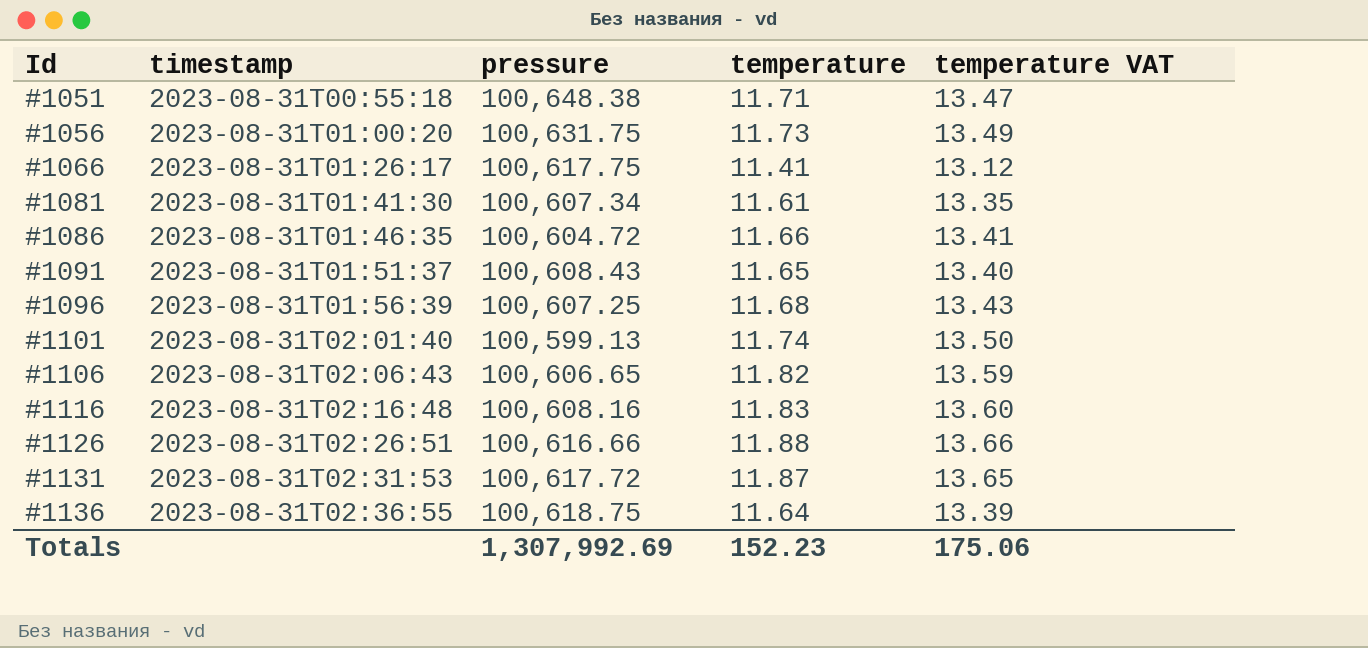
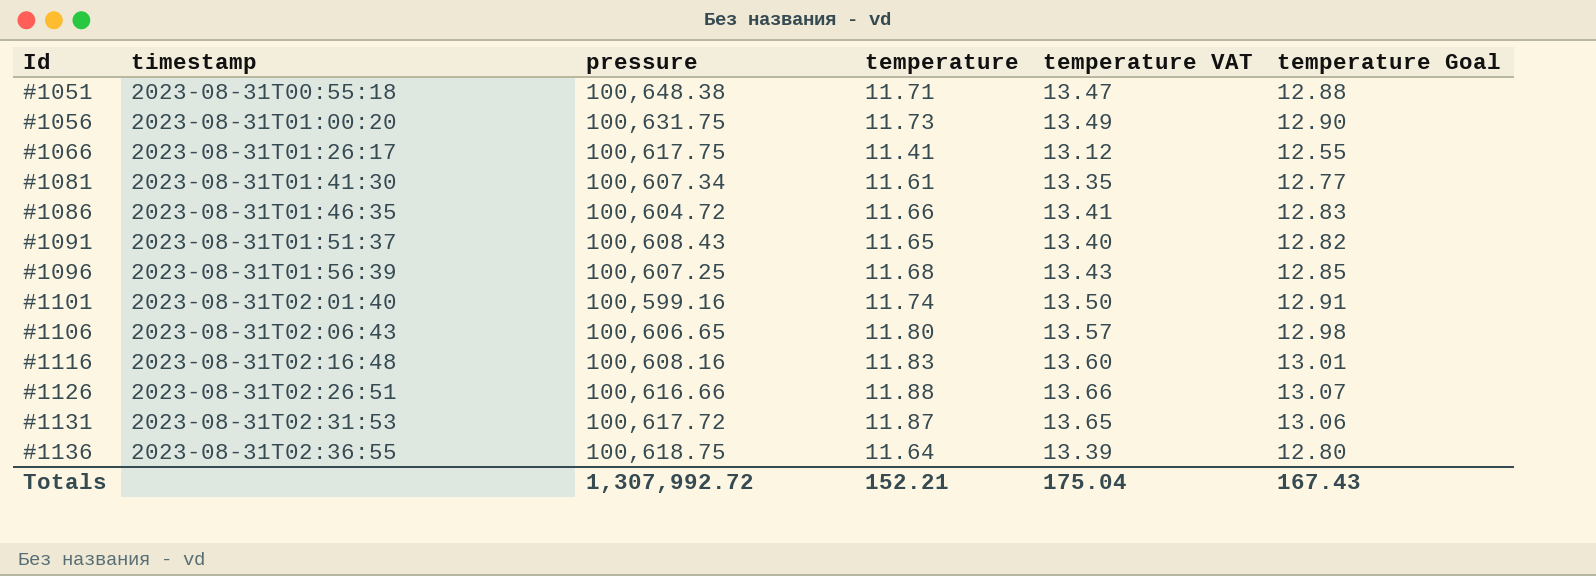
column temperature Goal | formula: none -> [temperature] * 1.1
#1101 | pressure: 100,599.13 -> 100,599.16
#1106 | temperature: 11.82 -> 11.80
#1106 | temperature VAT: 13.59 -> 13.57
Totals | pressure: 1,307,992.69 -> 1,307,992.72
Totals | temperature: 152.23 -> 152.21
Totals | temperature VAT: 175.06 -> 175.04

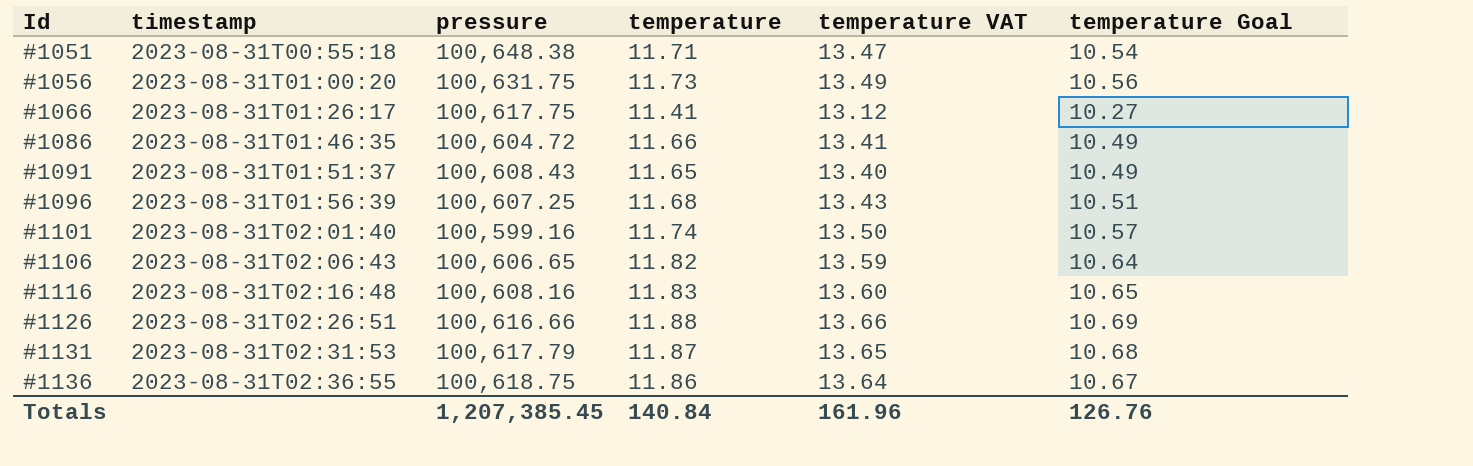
column temperature Goal | formula: [temperature] * 1.1 -> [temperature] * 0.9
row #1081: 2023-08-31T01:41:30 | 100,607.34 | 11.61 | 13.35 | 12.77 -> none
#1106 | temperature: 11.80 -> 11.82
#1106 | temperature VAT: 13.57 -> 13.59
#1131 | pressure: 100,617.72 -> 100,617.79
#1136 | temperature: 11.64 -> 11.86
#1136 | temperature VAT: 13.39 -> 13.64
Totals | pressure: 1,307,992.72 -> 1,207,385.45
Totals | temperature: 152.21 -> 140.84
Totals | temperature VAT: 175.04 -> 161.96
Totals | temperature Goal: 167.43 -> 126.76

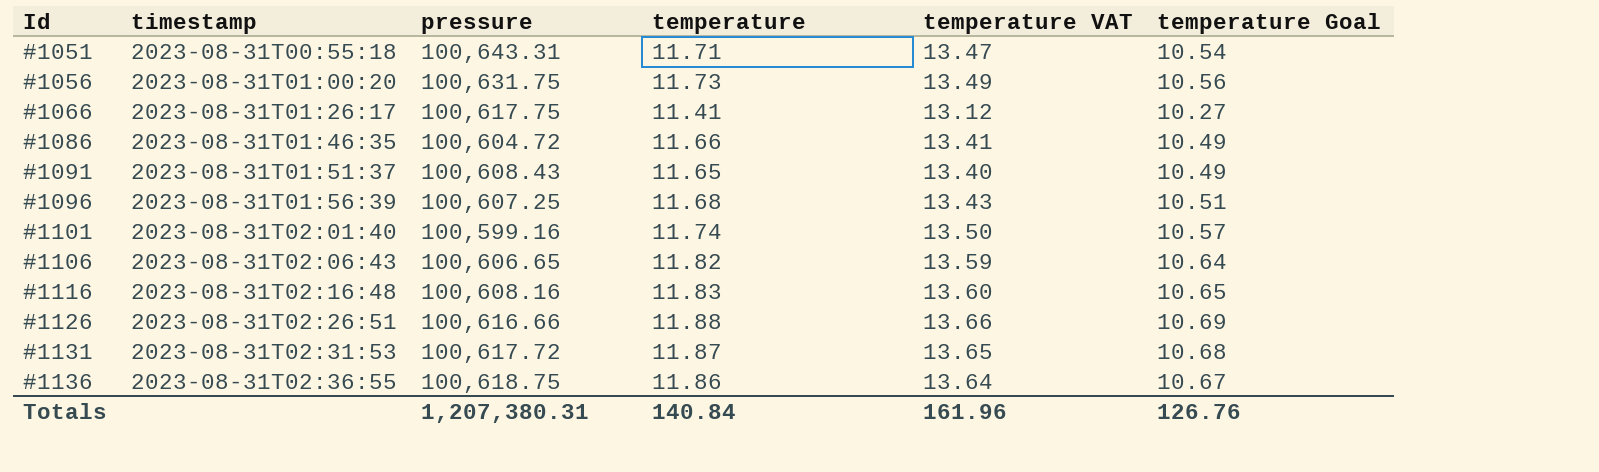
#1051 | pressure: 100,648.38 -> 100,643.31
#1131 | pressure: 100,617.79 -> 100,617.72
Totals | pressure: 1,207,385.45 -> 1,207,380.31

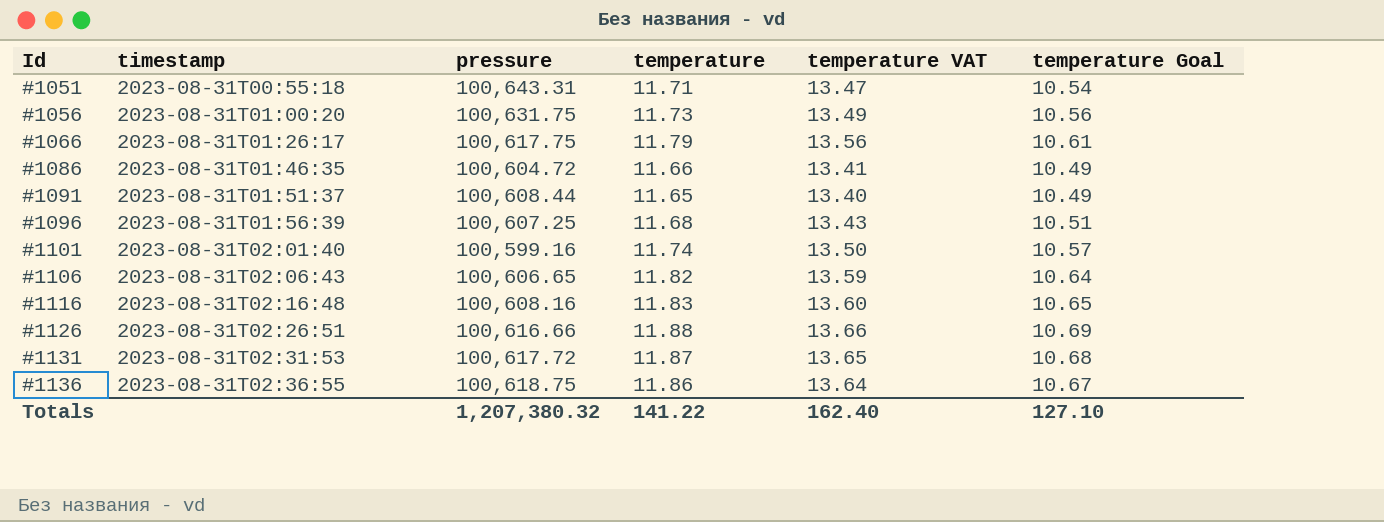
#1066 | temperature: 11.41 -> 11.79
#1066 | temperature VAT: 13.12 -> 13.56
#1066 | temperature Goal: 10.27 -> 10.61
#1091 | pressure: 100,608.43 -> 100,608.44
Totals | pressure: 1,207,380.31 -> 1,207,380.32
Totals | temperature: 140.84 -> 141.22
Totals | temperature VAT: 161.96 -> 162.40
Totals | temperature Goal: 126.76 -> 127.10

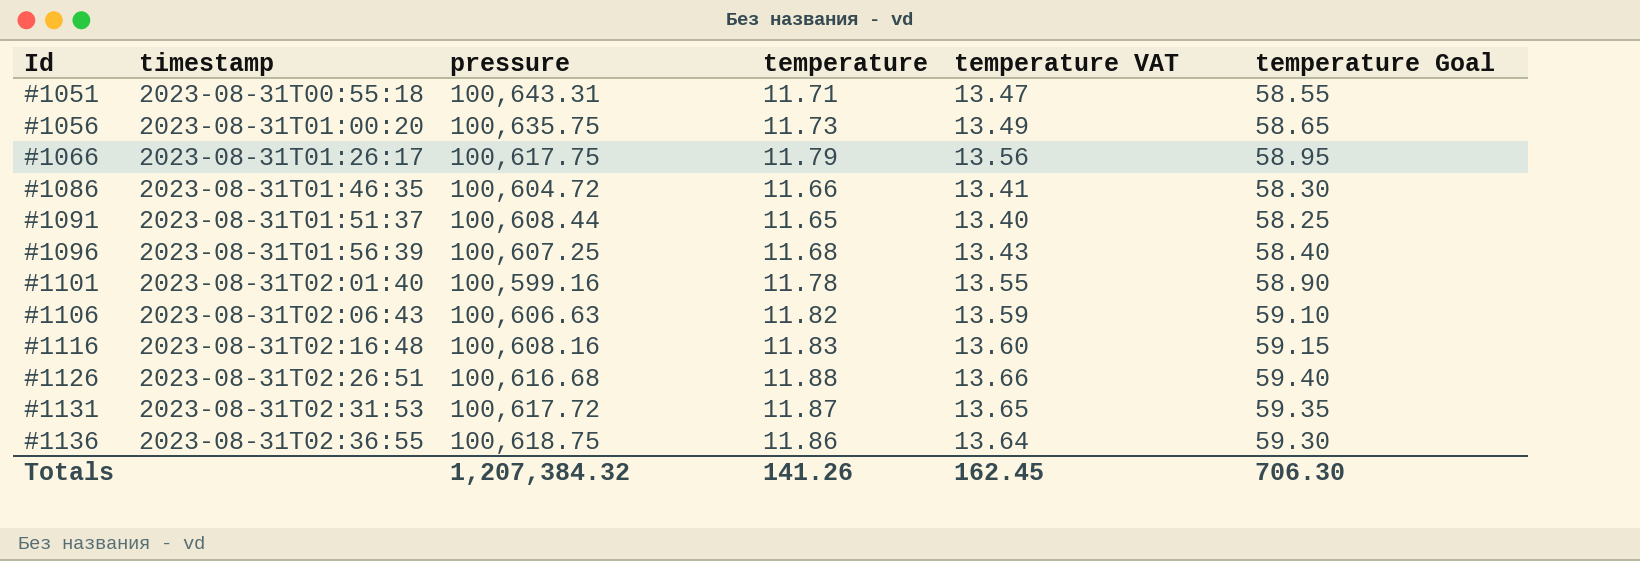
column temperature Goal | formula: [temperature] * 0.9 -> [temperature] * 5
#1056 | pressure: 100,631.75 -> 100,635.75
#1101 | temperature: 11.74 -> 11.78
#1101 | temperature VAT: 13.50 -> 13.55
#1106 | pressure: 100,606.65 -> 100,606.63
#1126 | pressure: 100,616.66 -> 100,616.68
Totals | pressure: 1,207,380.32 -> 1,207,384.32
Totals | temperature: 141.22 -> 141.26
Totals | temperature VAT: 162.40 -> 162.45
Totals | temperature Goal: 127.10 -> 706.30

